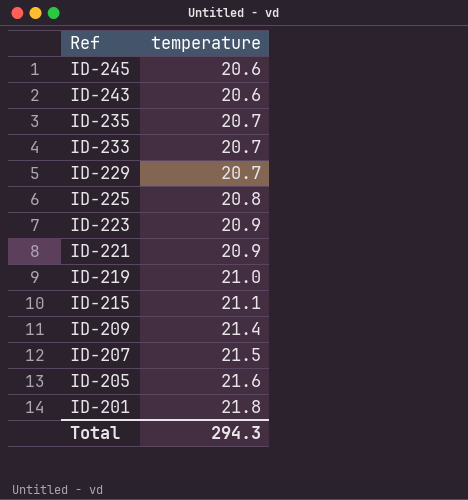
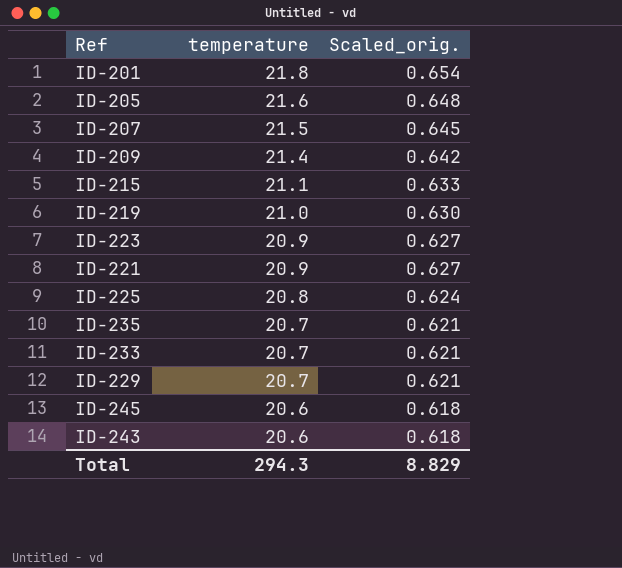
row order: Ref descending -> temperature descending
column Scaled_orig. | formula: none -> [temperature] * 0.03

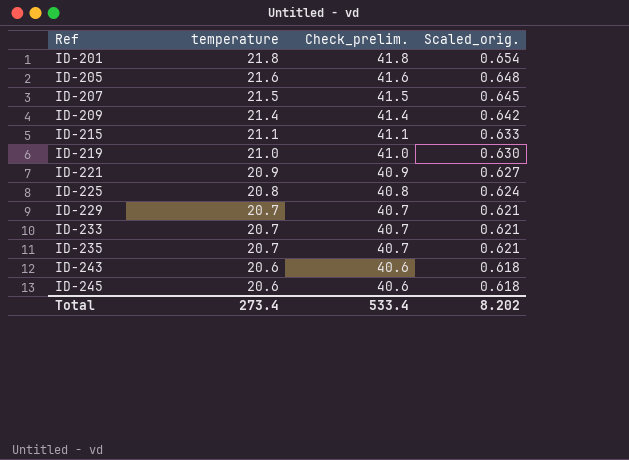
row order: temperature descending -> Ref ascending
column Check_prelim. | formula: none -> [temperature] + 20
row ID-223: 20.9 | 0.627 -> none
Total | temperature: 294.3 -> 273.4
Total | Scaled_orig.: 8.829 -> 8.202

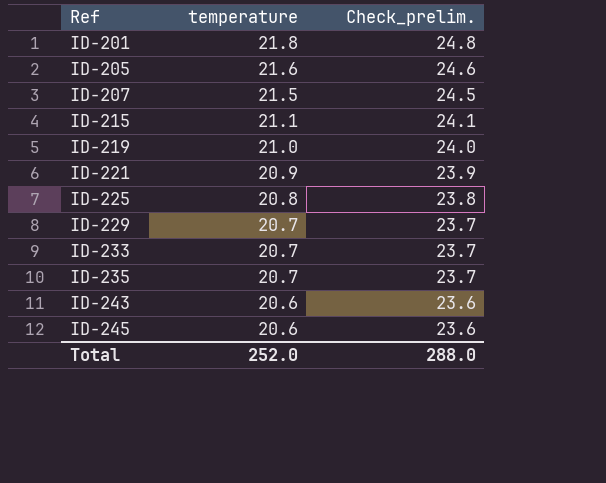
column Scaled_orig. | formula: [temperature] * 0.03 -> none
column Check_prelim. | formula: [temperature] + 20 -> [temperature] + 3
row ID-209: 21.4 | 41.4 | 0.642 -> none
Total | temperature: 273.4 -> 252.0
Total | Check_prelim.: 533.4 -> 288.0

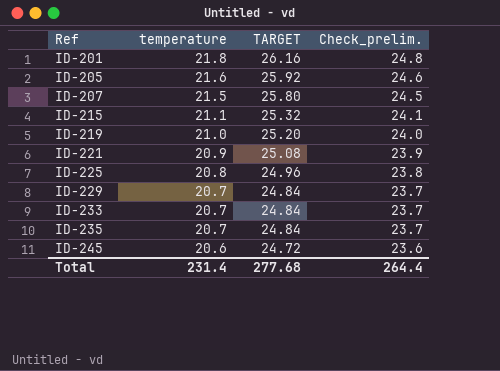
column TARGET | formula: none -> [temperature] * 1.2
row ID-243: 20.6 | 23.6 -> none
Total | temperature: 252.0 -> 231.4
Total | Check_prelim.: 288.0 -> 264.4

